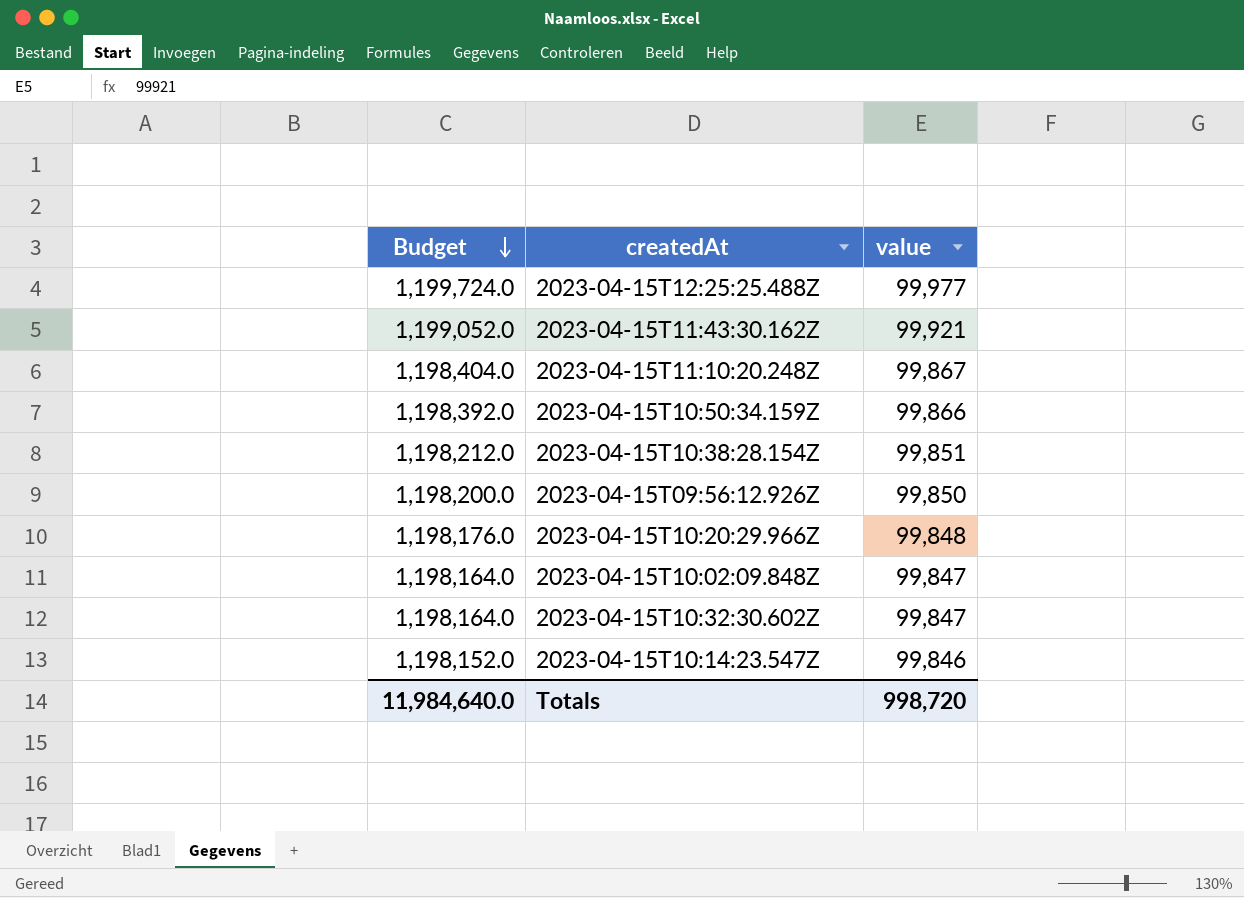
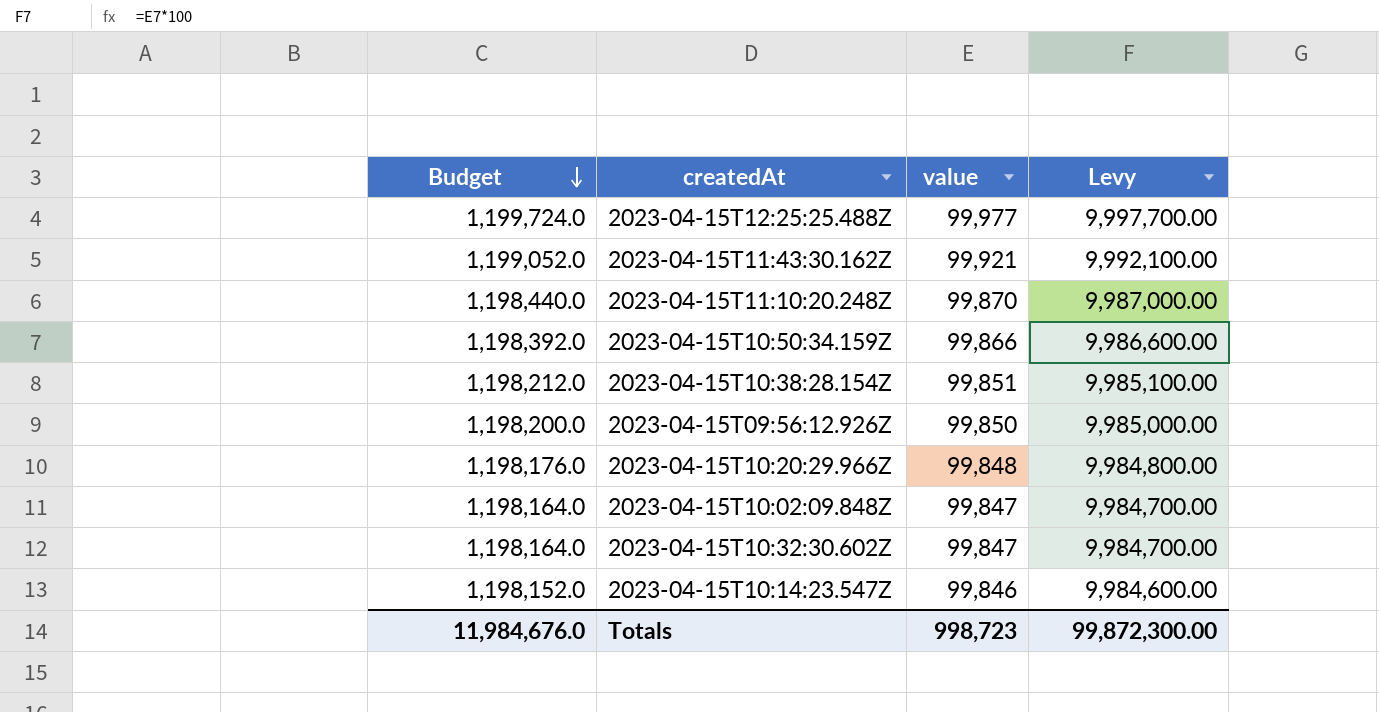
column Levy | formula: none -> [value] * 100
2023-04-15T11:10:20.248Z | Budget: 1,198,404.0 -> 1,198,440.0
2023-04-15T11:10:20.248Z | value: 99,867 -> 99,870
Totals | Budget: 11,984,640.0 -> 11,984,676.0
Totals | value: 998,720 -> 998,723

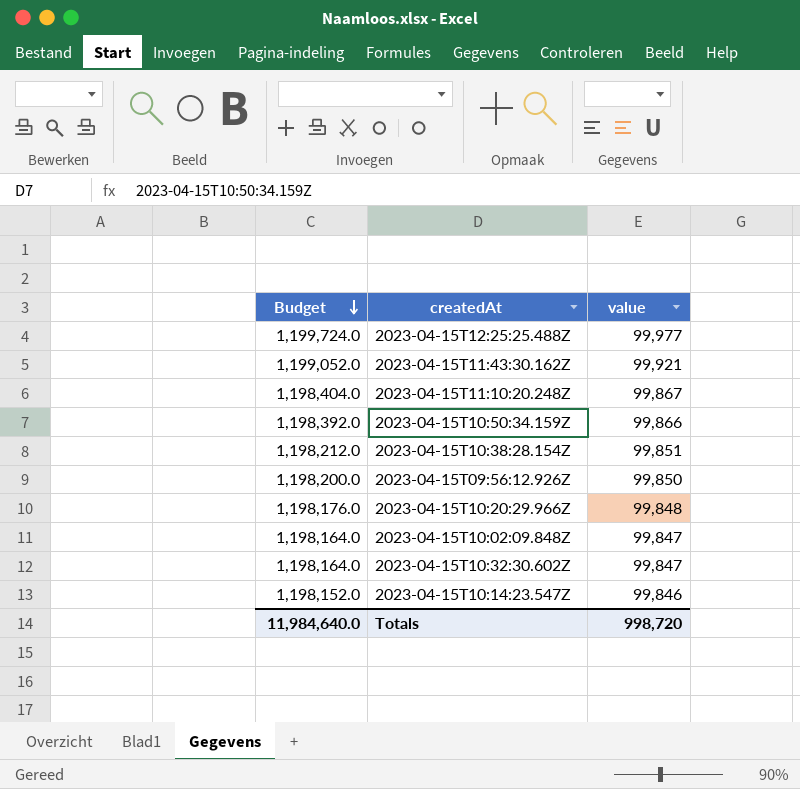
column Levy | formula: [value] * 100 -> none
2023-04-15T11:10:20.248Z | Budget: 1,198,440.0 -> 1,198,404.0
2023-04-15T11:10:20.248Z | value: 99,870 -> 99,867
Totals | Budget: 11,984,676.0 -> 11,984,640.0
Totals | value: 998,723 -> 998,720

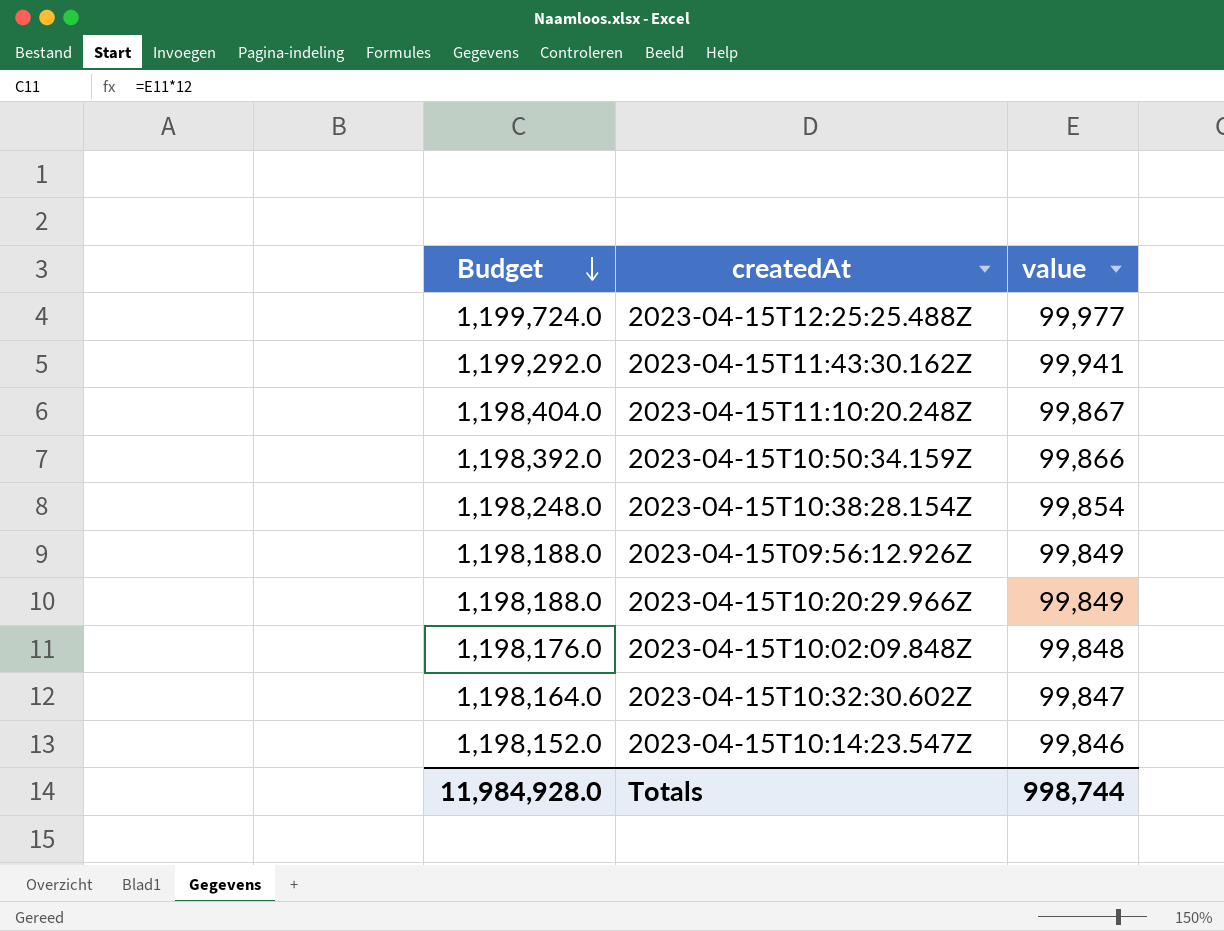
2023-04-15T11:43:30.162Z | Budget: 1,199,052.0 -> 1,199,292.0
2023-04-15T11:43:30.162Z | value: 99,921 -> 99,941
2023-04-15T10:38:28.154Z | Budget: 1,198,212.0 -> 1,198,248.0
2023-04-15T10:38:28.154Z | value: 99,851 -> 99,854
2023-04-15T09:56:12.926Z | Budget: 1,198,200.0 -> 1,198,188.0
2023-04-15T09:56:12.926Z | value: 99,850 -> 99,849
2023-04-15T10:20:29.966Z | Budget: 1,198,176.0 -> 1,198,188.0
2023-04-15T10:20:29.966Z | value: 99,848 -> 99,849
2023-04-15T10:02:09.848Z | Budget: 1,198,164.0 -> 1,198,176.0
2023-04-15T10:02:09.848Z | value: 99,847 -> 99,848
Totals | Budget: 11,984,640.0 -> 11,984,928.0
Totals | value: 998,720 -> 998,744

